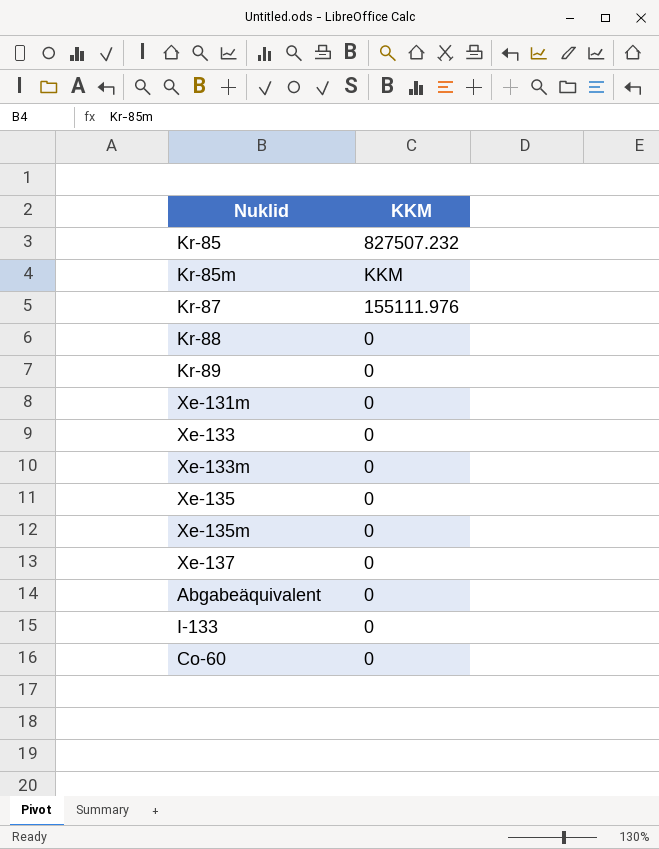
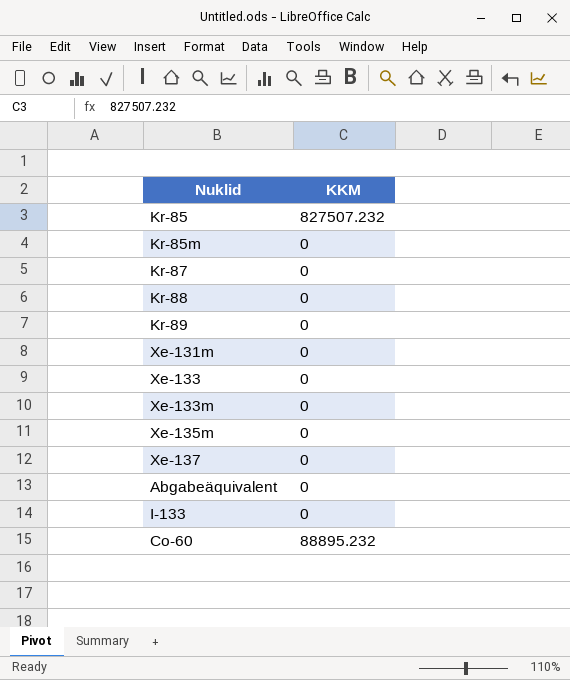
row Xe-135: 0 -> none
Kr-85m | KKM: KKM -> 0
Kr-87 | KKM: 155111.976 -> 0
Co-60 | KKM: 0 -> 88895.232

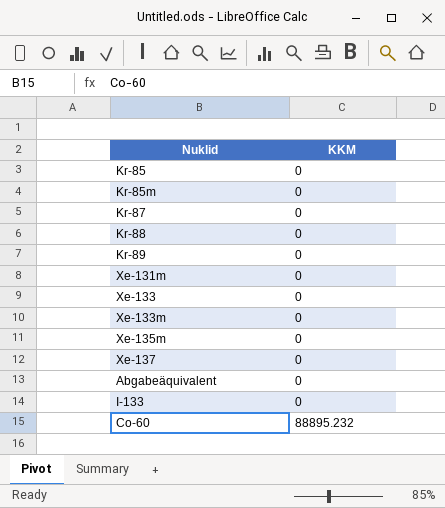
Kr-85 | KKM: 827507.232 -> 0

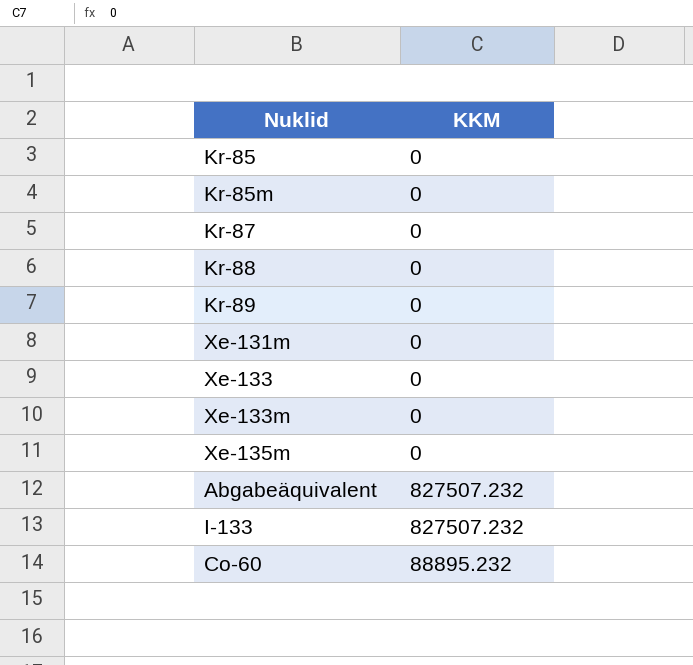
row Xe-137: 0 -> none
Abgabeäquivalent | KKM: 0 -> 827507.232
I-133 | KKM: 0 -> 827507.232

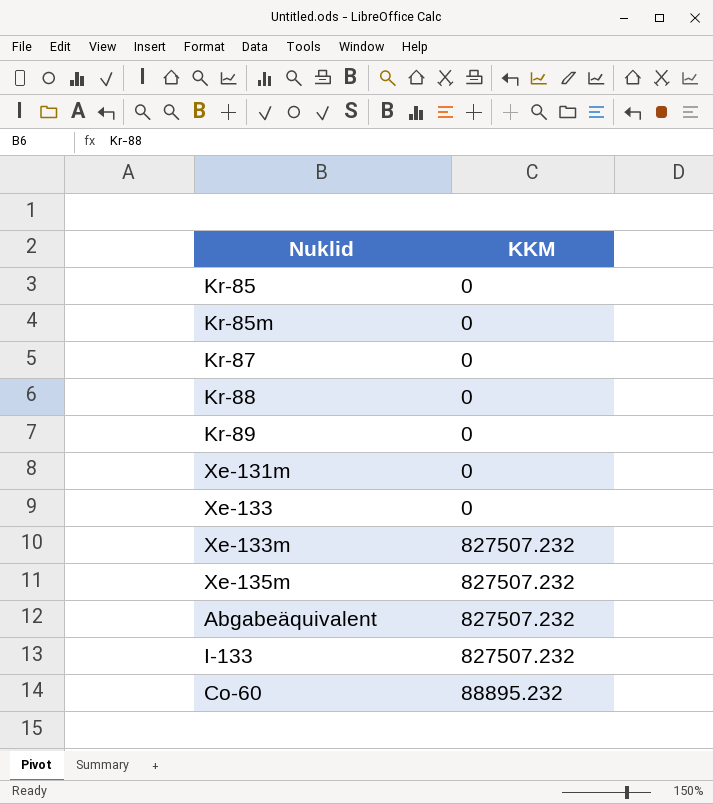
Xe-133m | KKM: 0 -> 827507.232
Xe-135m | KKM: 0 -> 827507.232

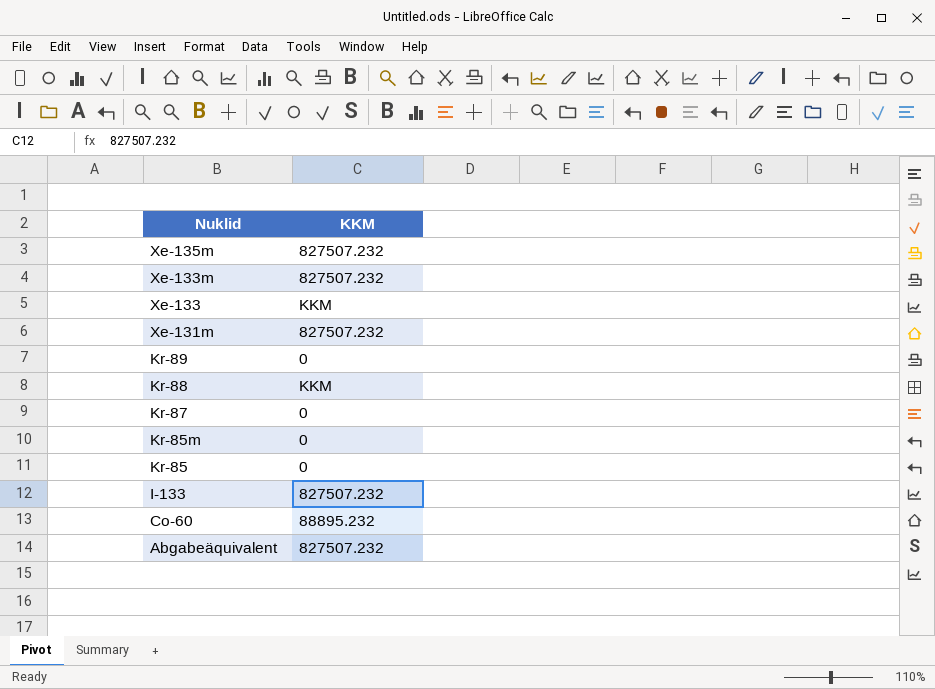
row order: none -> Nuklid descending
Xe-133 | KKM: 0 -> KKM
Xe-131m | KKM: 0 -> 827507.232
Kr-88 | KKM: 0 -> KKM

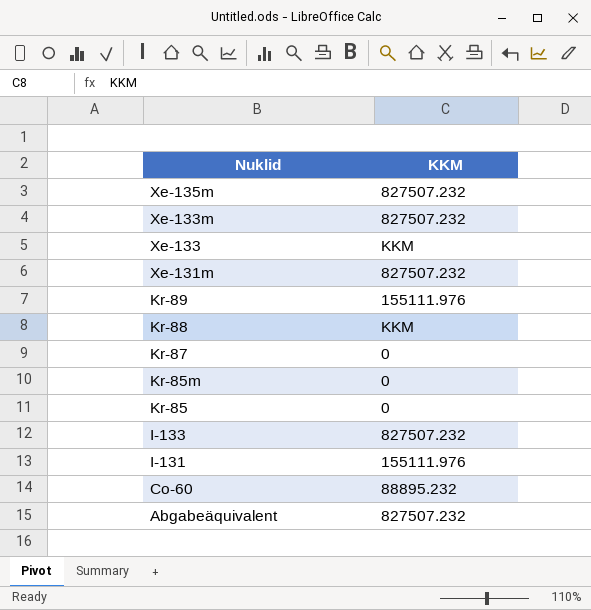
Kr-89 | KKM: 0 -> 155111.976
row I-131: none -> 155111.976

